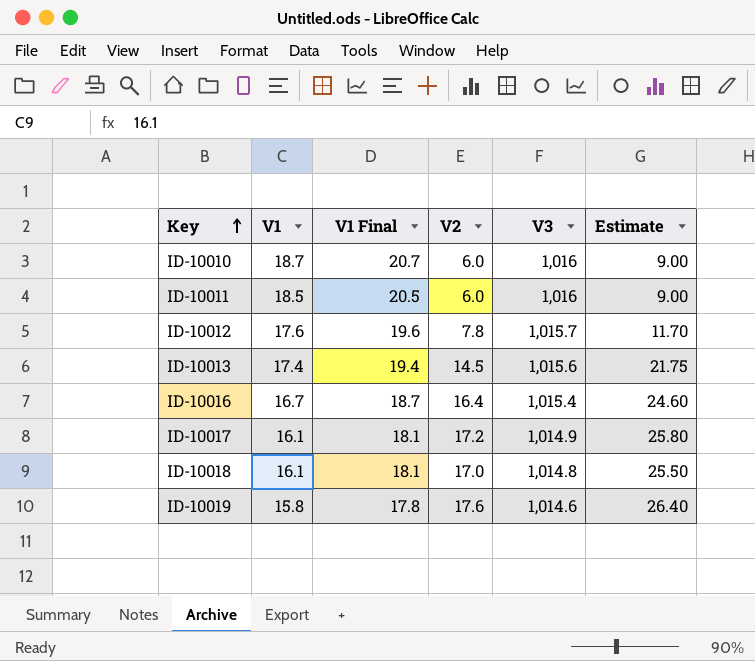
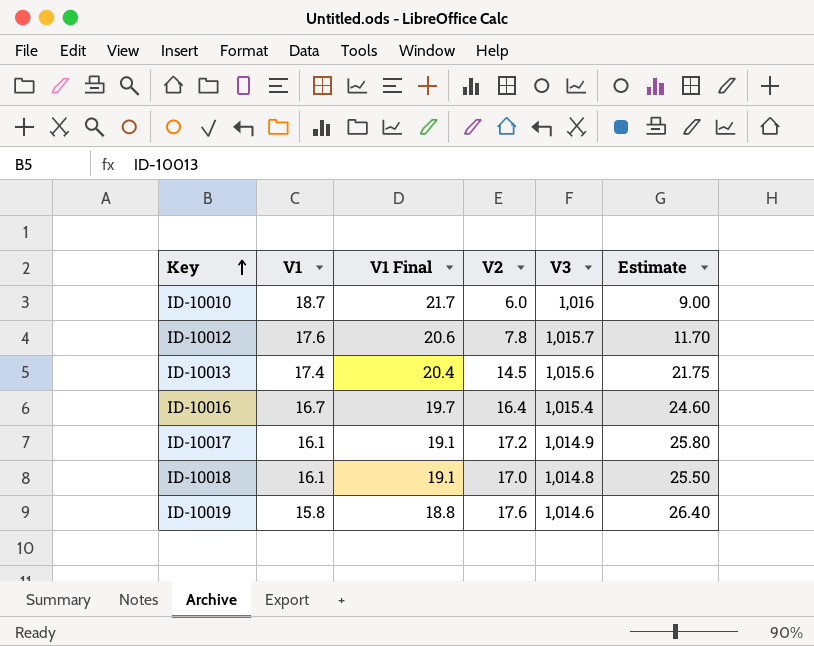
column V1 Final | formula: [V1] + 2 -> [V1] + 3
row ID-10011: 18.5 | 20.5 | 6.0 | 1,016 | 9.00 -> none

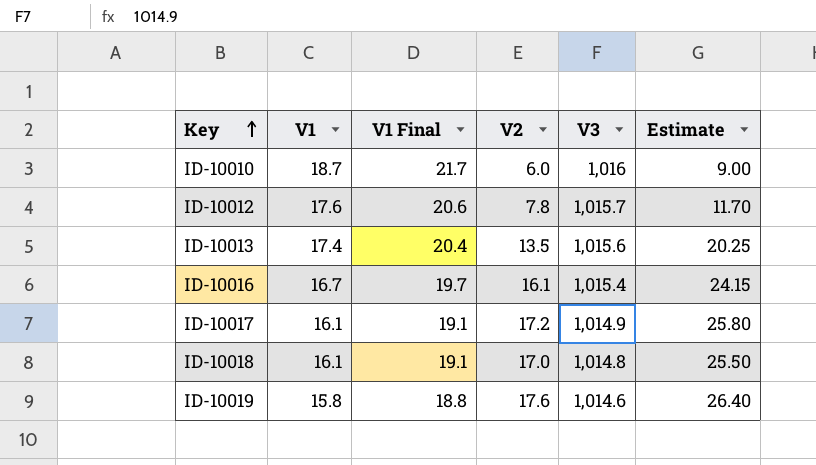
ID-10013 | V2: 14.5 -> 13.5
ID-10013 | Estimate: 21.75 -> 20.25
ID-10016 | V2: 16.4 -> 16.1
ID-10016 | Estimate: 24.60 -> 24.15

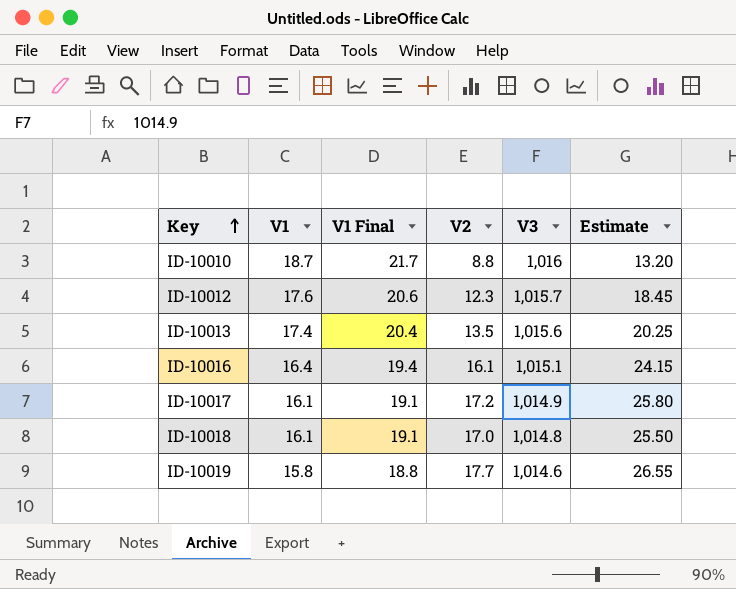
ID-10010 | V2: 6.0 -> 8.8
ID-10010 | Estimate: 9.00 -> 13.20
ID-10012 | V2: 7.8 -> 12.3
ID-10012 | Estimate: 11.70 -> 18.45
ID-10016 | V1: 16.7 -> 16.4
ID-10016 | V1 Final: 19.7 -> 19.4
ID-10016 | V3: 1,015.4 -> 1,015.1
ID-10019 | V2: 17.6 -> 17.7
ID-10019 | Estimate: 26.40 -> 26.55

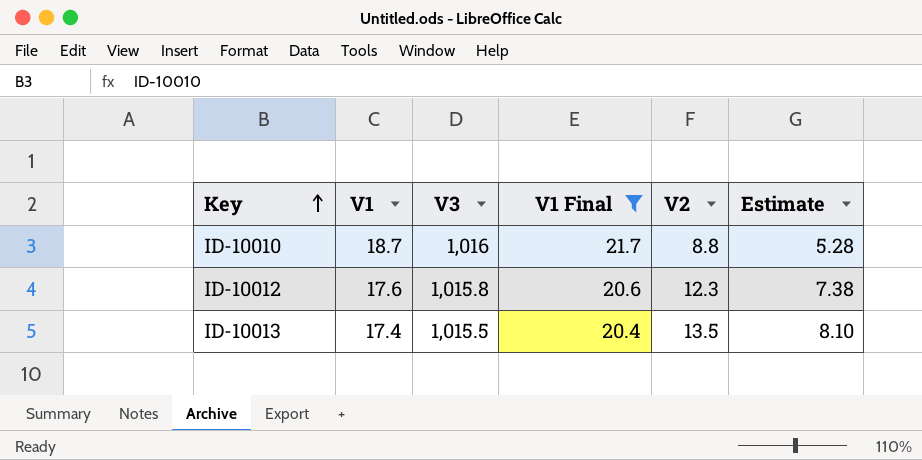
filter: none -> V1 Final >= 20.4
column V3 | position: 5 -> 3
column Estimate | formula: [V2] * 1.5 -> [V2] * 0.6
ID-10012 | V3: 1,015.7 -> 1,015.8
ID-10013 | V3: 1,015.6 -> 1,015.5

